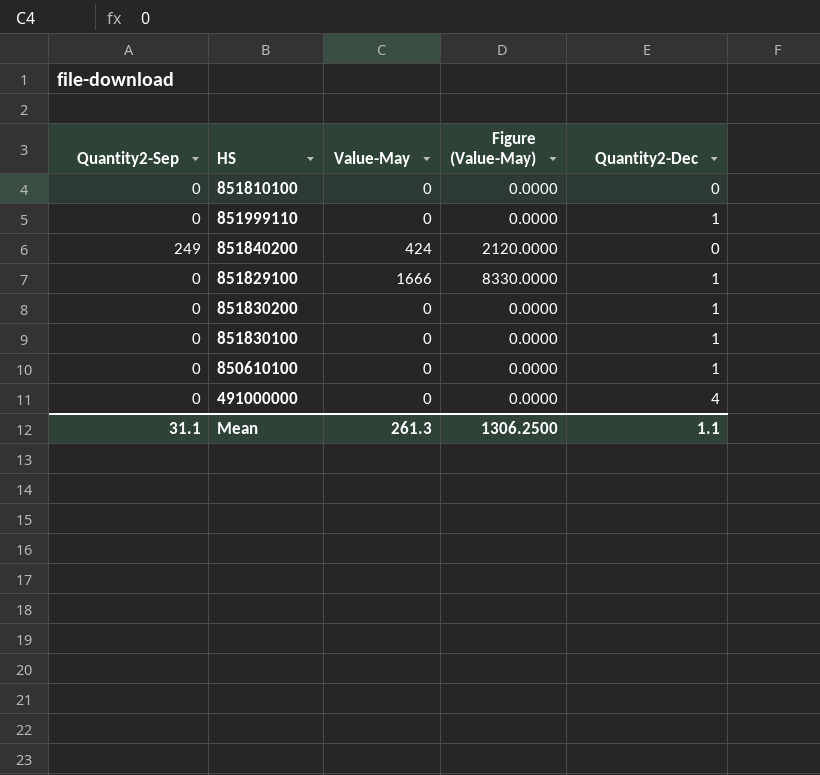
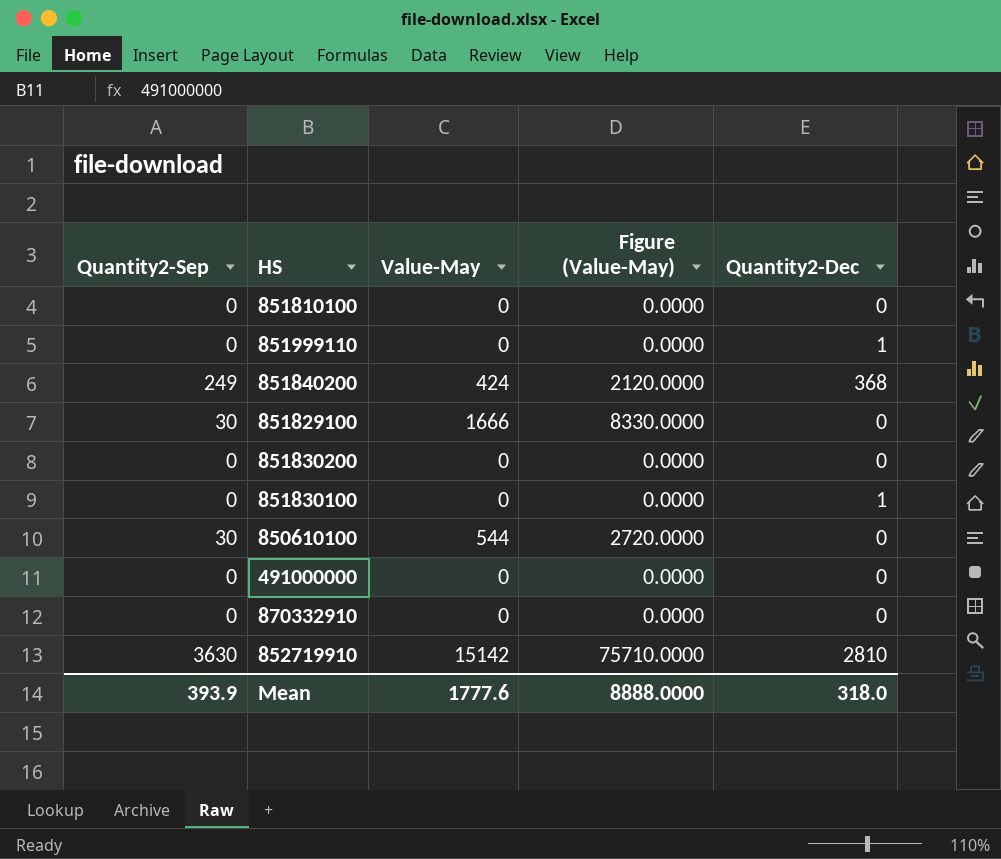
851840200 | Quantity2-Dec: 0 -> 368
851829100 | Quantity2-Sep: 0 -> 30
851829100 | Quantity2-Dec: 1 -> 0
851830200 | Quantity2-Dec: 1 -> 0
850610100 | Quantity2-Sep: 0 -> 30
850610100 | Value-May: 0 -> 544
850610100 | Figure (Value-May): 0.0000 -> 2720.0000
850610100 | Quantity2-Dec: 1 -> 0
491000000 | Quantity2-Dec: 4 -> 0
row 870332910: none -> 0 | 0 | 0.0000 | 0
row 852719910: none -> 3630 | 15142 | 75710.0000 | 2810
Mean | Quantity2-Sep: 31.1 -> 393.9
Mean | Value-May: 261.3 -> 1777.6
Mean | Figure (Value-May): 1306.2500 -> 8888.0000
Mean | Quantity2-Dec: 1.1 -> 318.0

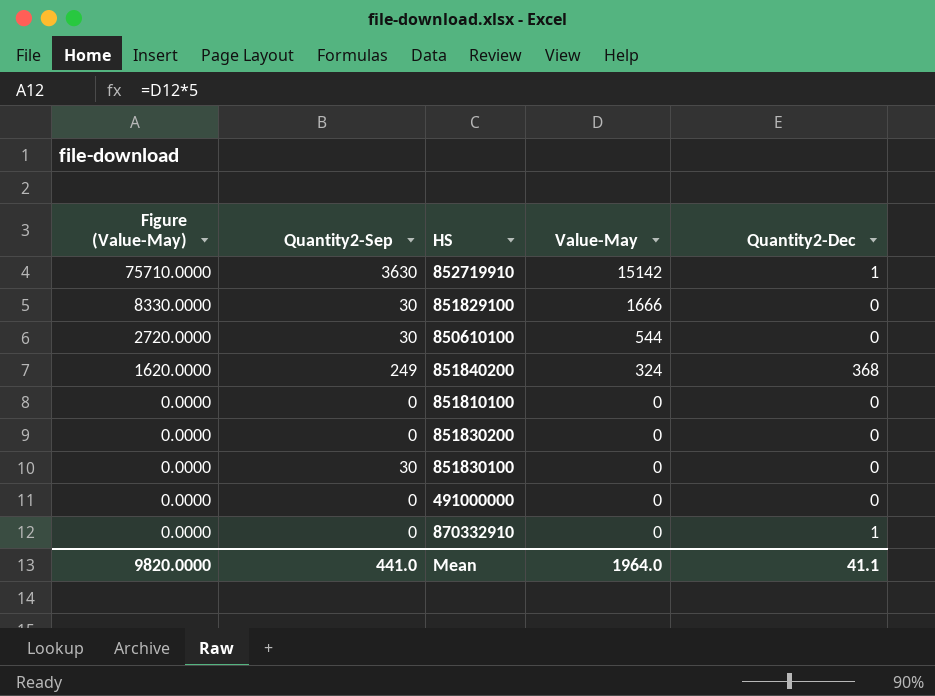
row order: none -> Figure (Value-May) descending
column Figure (Value-May) | position: 4 -> 1
row 851999110: 0 | 0 | 0.0000 | 1 -> none
852719910 | Quantity2-Dec: 2810 -> 1
851840200 | Figure (Value-May): 2120.0000 -> 1620.0000
851840200 | Value-May: 424 -> 324
851830100 | Quantity2-Sep: 0 -> 30
851830100 | Quantity2-Dec: 1 -> 0
870332910 | Quantity2-Dec: 0 -> 1
Mean | Figure (Value-May): 8888.0000 -> 9820.0000
Mean | Quantity2-Sep: 393.9 -> 441.0
Mean | Value-May: 1777.6 -> 1964.0
Mean | Quantity2-Dec: 318.0 -> 41.1

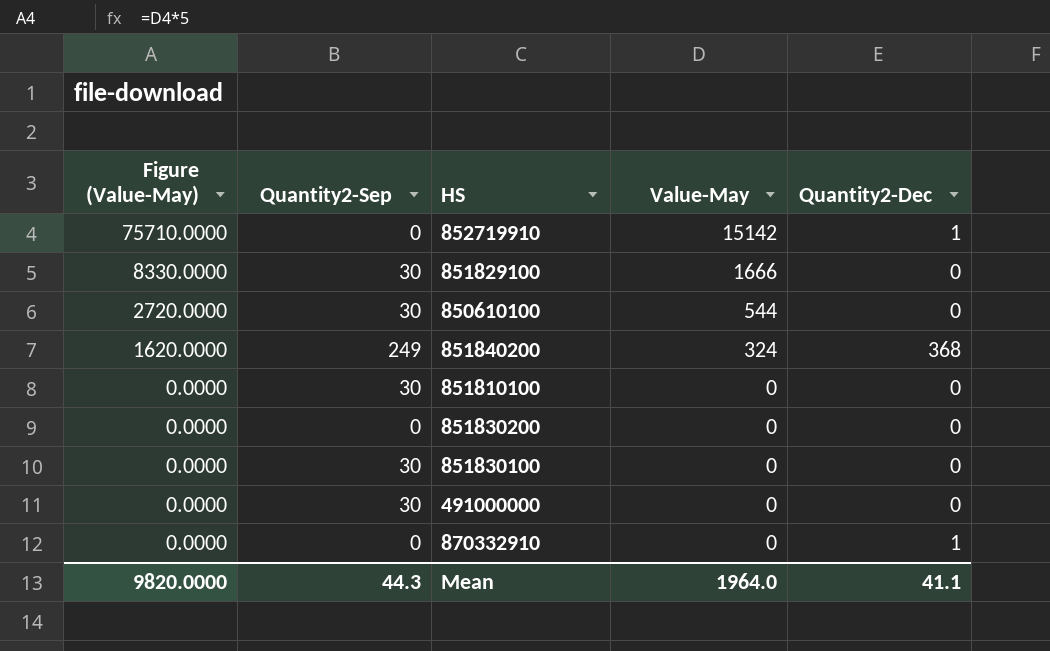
852719910 | Quantity2-Sep: 3630 -> 0
851810100 | Quantity2-Sep: 0 -> 30
491000000 | Quantity2-Sep: 0 -> 30
Mean | Quantity2-Sep: 441.0 -> 44.3

